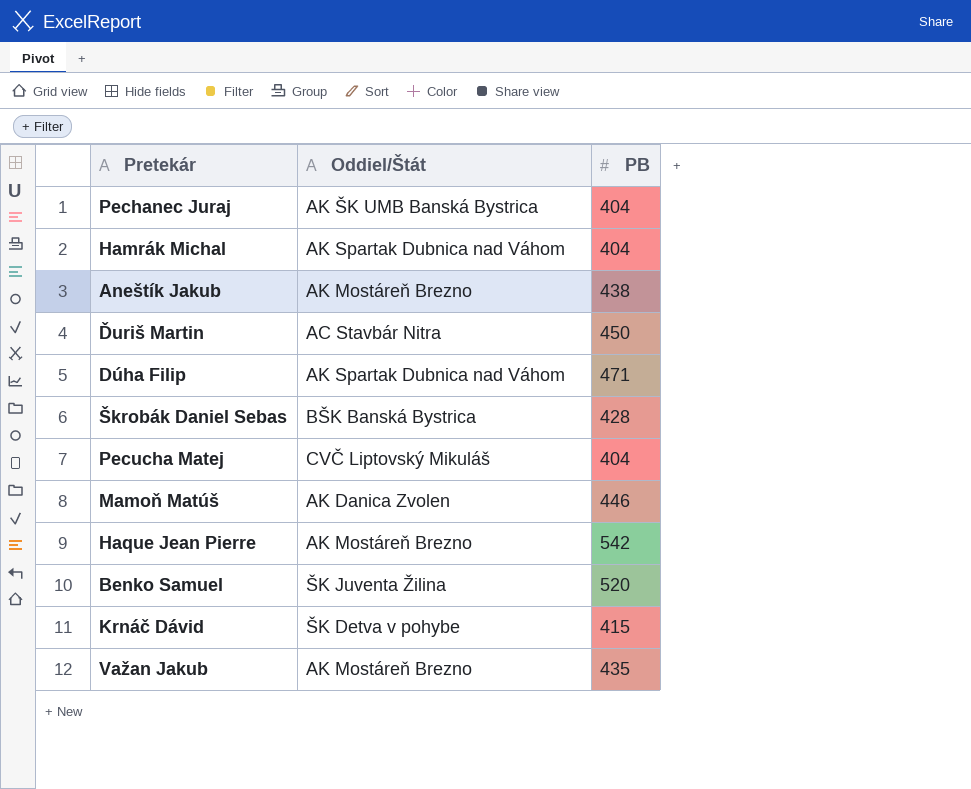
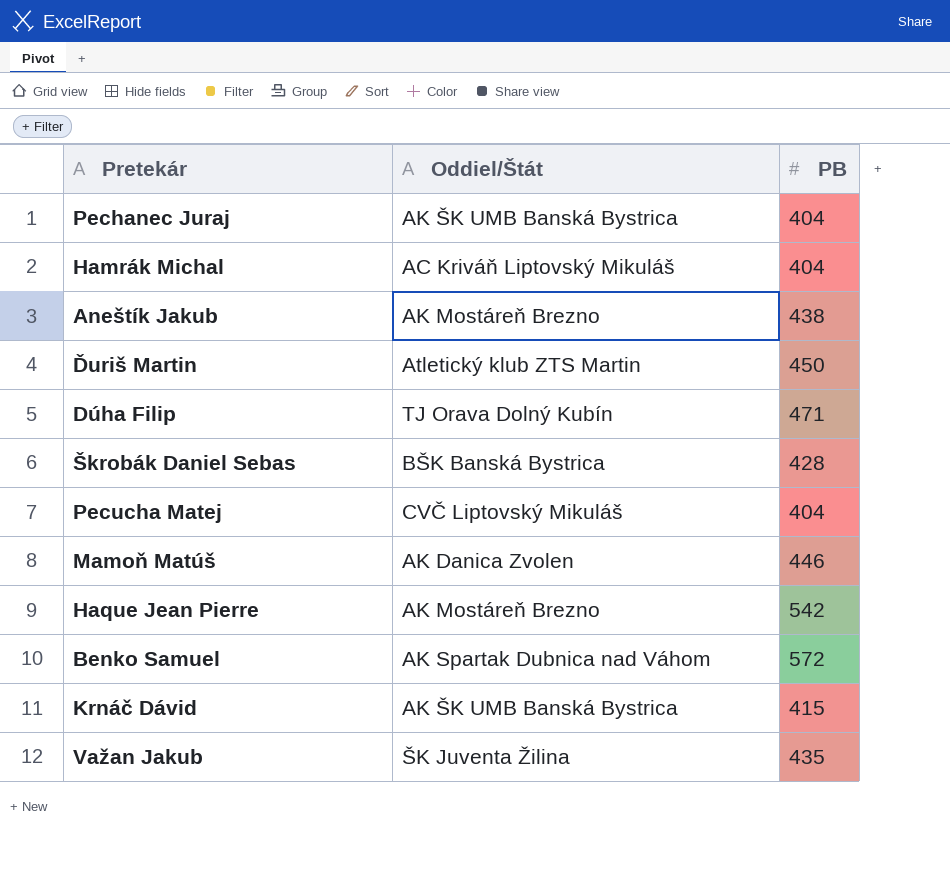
Hamrák Michal | Oddiel/Štát: AK Spartak Dubnica nad Váhom -> AC Kriváň Liptovský Mikuláš
Ďuriš Martin | Oddiel/Štát: AC Stavbár Nitra -> Atletický klub ZTS Martin
Dúha Filip | Oddiel/Štát: AK Spartak Dubnica nad Váhom -> TJ Orava Dolný Kubín
Benko Samuel | Oddiel/Štát: ŠK Juventa Žilina -> AK Spartak Dubnica nad Váhom
Benko Samuel | PB: 520 -> 572
Krnáč Dávid | Oddiel/Štát: ŠK Detva v pohybe -> AK ŠK UMB Banská Bystrica
Važan Jakub | Oddiel/Štát: AK Mostáreň Brezno -> ŠK Juventa Žilina

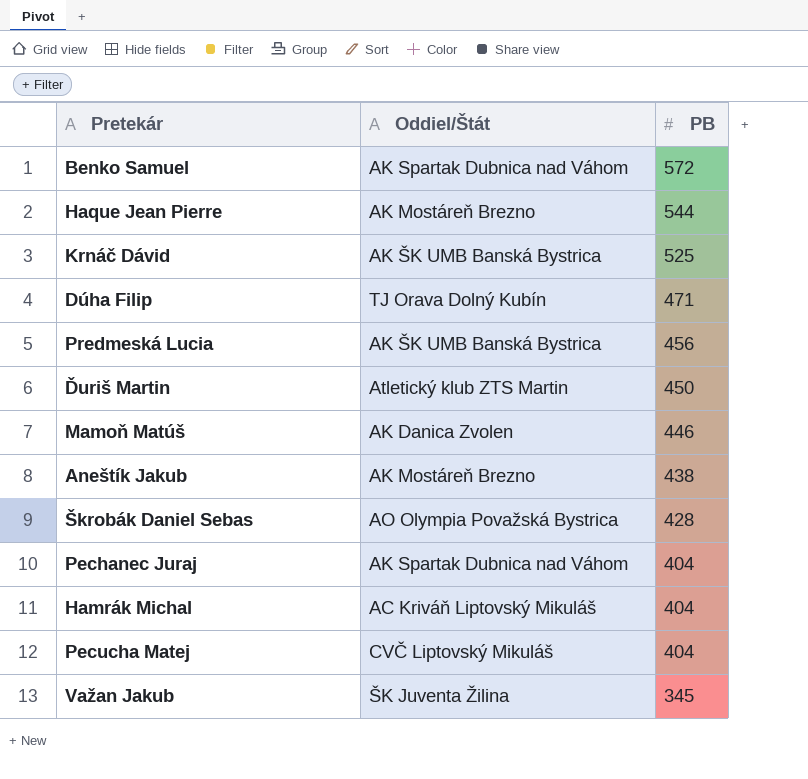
row order: none -> PB descending
Haque Jean Pierre | PB: 542 -> 544
Krnáč Dávid | PB: 415 -> 525
row Predmeská Lucia: none -> AK ŠK UMB Banská Bystrica | 456
Škrobák Daniel Sebas | Oddiel/Štát: BŠK Banská Bystrica -> AO Olympia Považská Bystrica
Pechanec Juraj | Oddiel/Štát: AK ŠK UMB Banská Bystrica -> AK Spartak Dubnica nad Váhom
Važan Jakub | PB: 435 -> 345

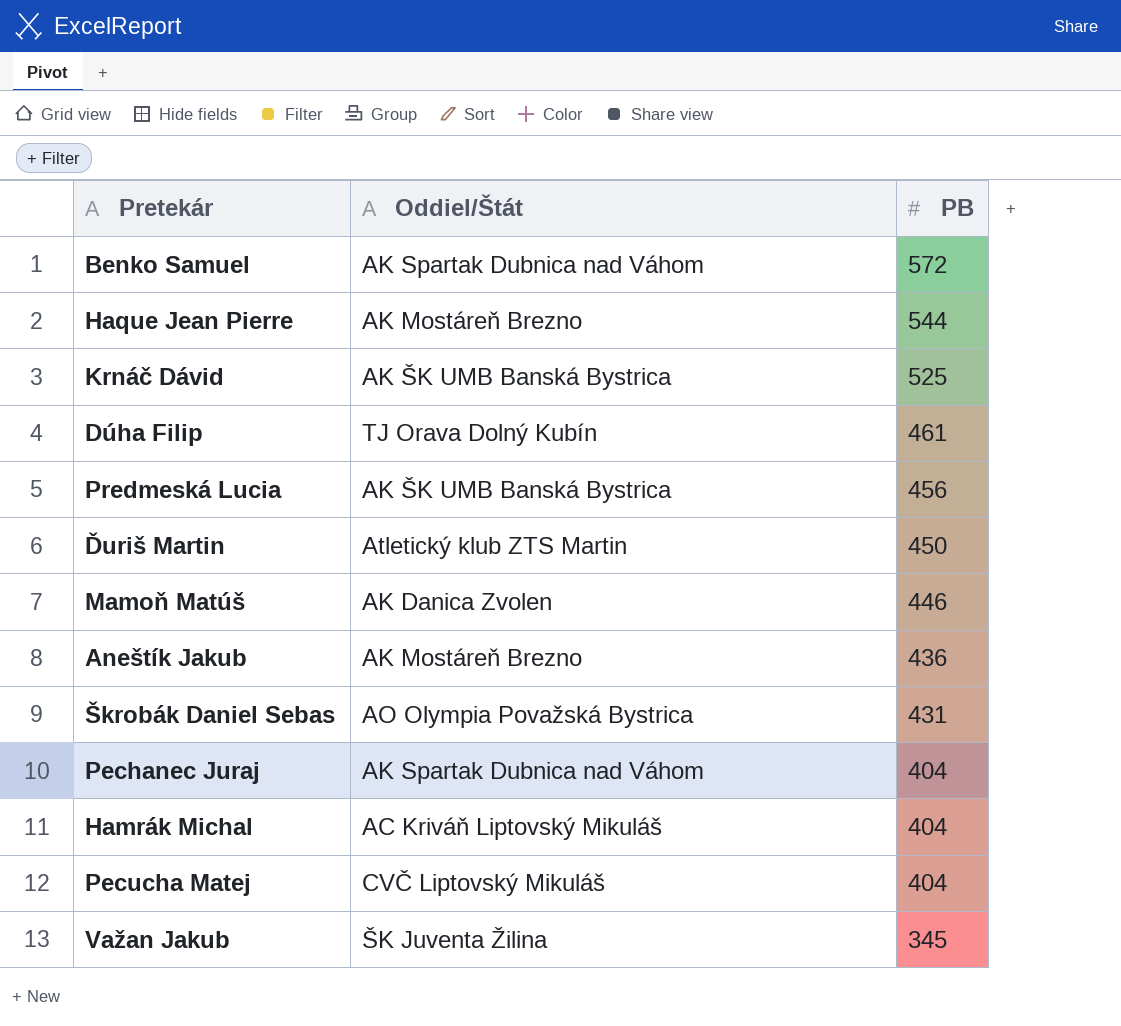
Dúha Filip | PB: 471 -> 461
Aneštík Jakub | PB: 438 -> 436
Škrobák Daniel Sebas | PB: 428 -> 431

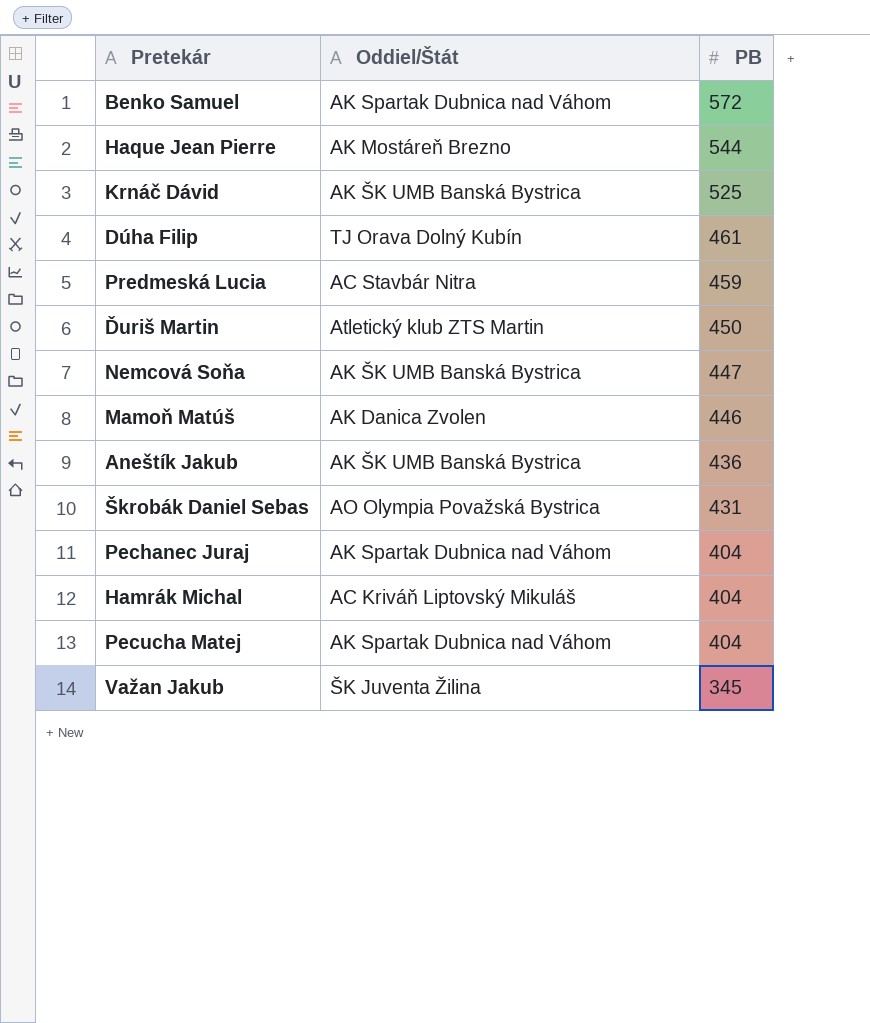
Predmeská Lucia | Oddiel/Štát: AK ŠK UMB Banská Bystrica -> AC Stavbár Nitra
Predmeská Lucia | PB: 456 -> 459
row Nemcová Soňa: none -> AK ŠK UMB Banská Bystrica | 447
Aneštík Jakub | Oddiel/Štát: AK Mostáreň Brezno -> AK ŠK UMB Banská Bystrica
Pecucha Matej | Oddiel/Štát: CVČ Liptovský Mikuláš -> AK Spartak Dubnica nad Váhom

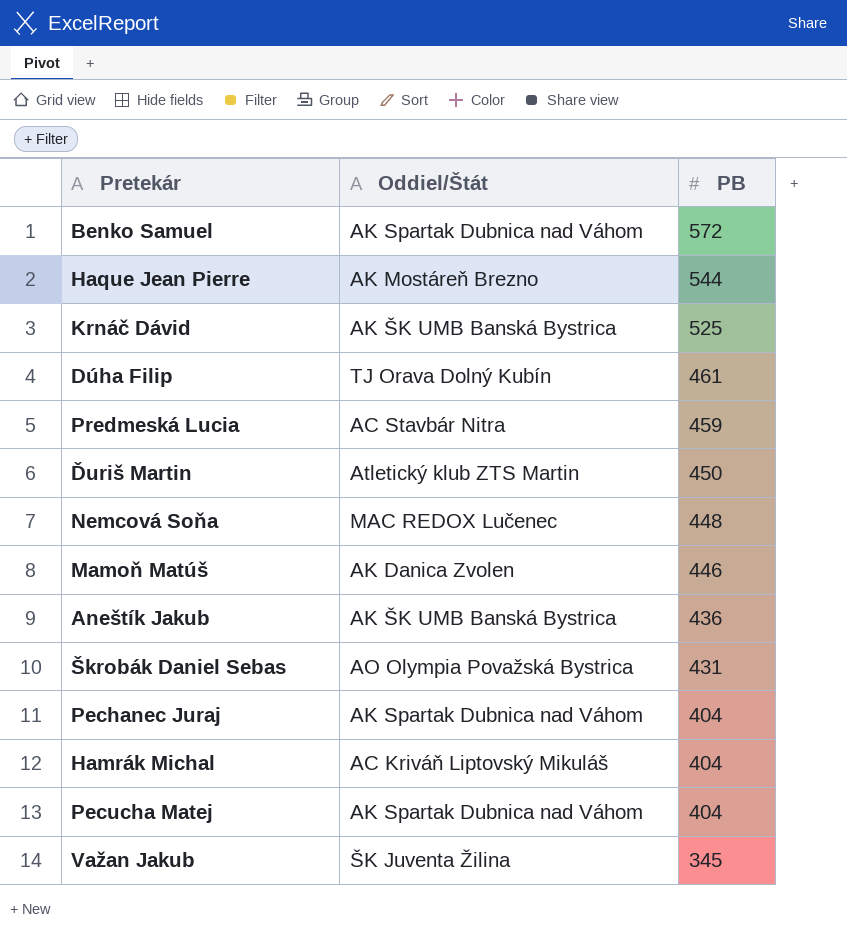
Nemcová Soňa | Oddiel/Štát: AK ŠK UMB Banská Bystrica -> MAC REDOX Lučenec
Nemcová Soňa | PB: 447 -> 448

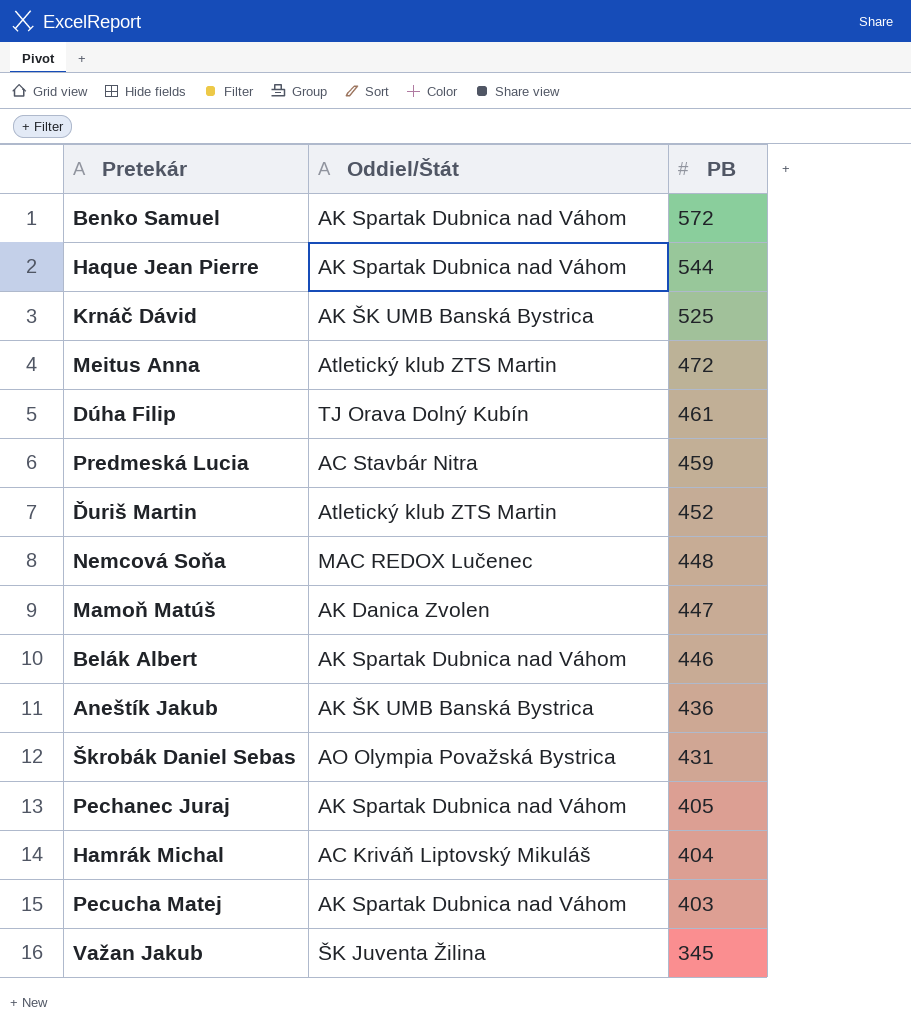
Haque Jean Pierre | Oddiel/Štát: AK Mostáreň Brezno -> AK Spartak Dubnica nad Váhom
row Meitus Anna: none -> Atletický klub ZTS Martin | 472
Ďuriš Martin | PB: 450 -> 452
Mamoň Matúš | PB: 446 -> 447
row Belák Albert: none -> AK Spartak Dubnica nad Váhom | 446
Pechanec Juraj | PB: 404 -> 405
Pecucha Matej | PB: 404 -> 403

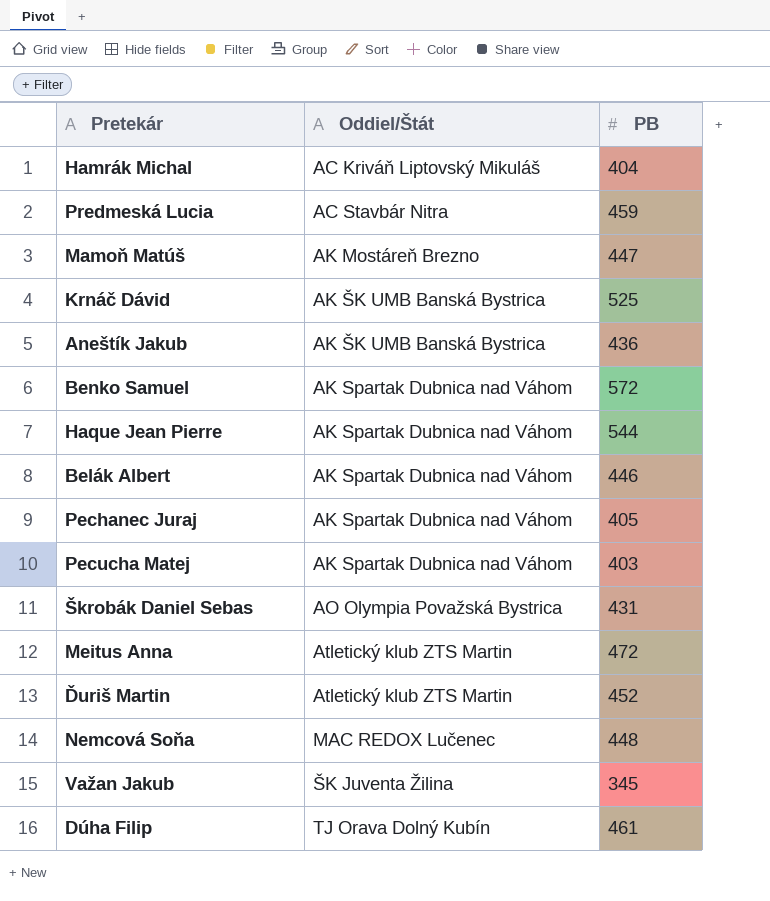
row order: PB descending -> Oddiel/Štát ascending
Mamoň Matúš | Oddiel/Štát: AK Danica Zvolen -> AK Mostáreň Brezno

